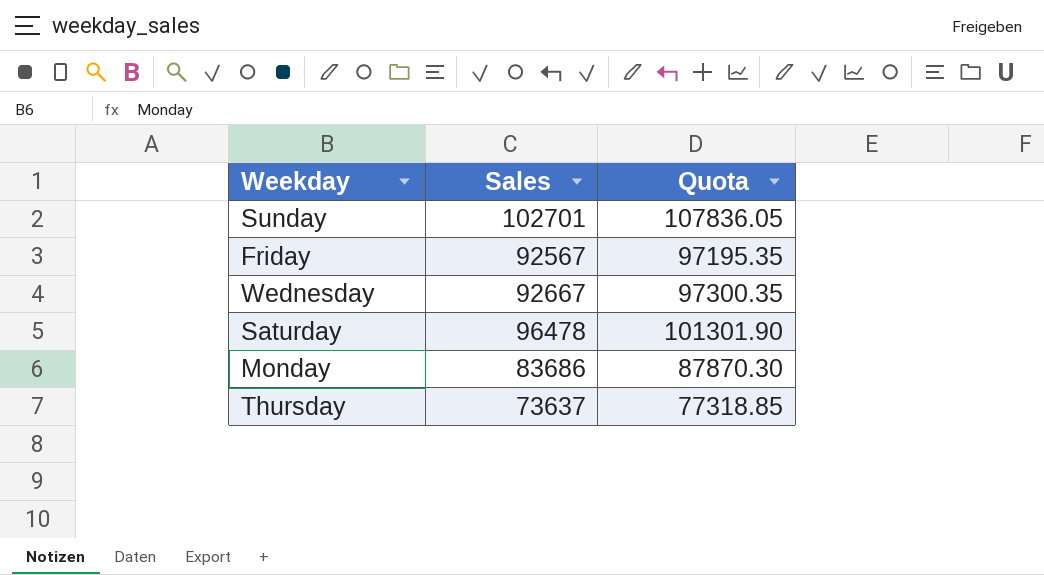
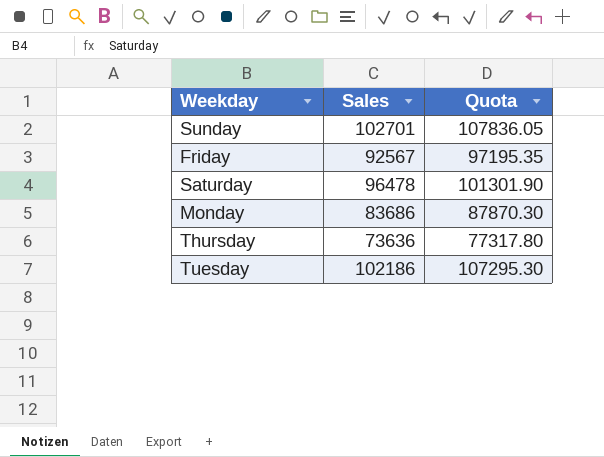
row Wednesday: 92667 | 97300.35 -> none
Thursday | Sales: 73637 -> 73636
Thursday | Quota: 77318.85 -> 77317.80
row Tuesday: none -> 102186 | 107295.30

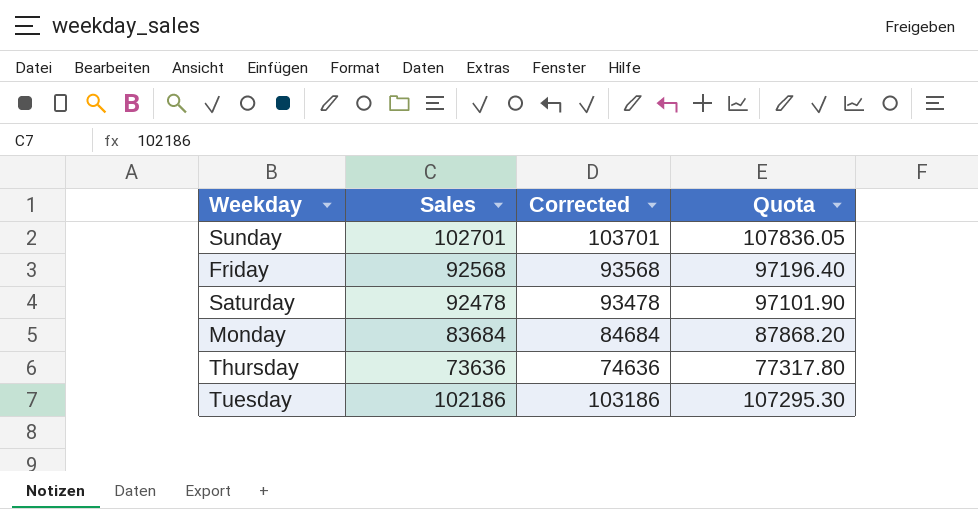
column Corrected | formula: none -> [Sales] + 1000
Friday | Sales: 92567 -> 92568
Friday | Quota: 97195.35 -> 97196.40
Saturday | Sales: 96478 -> 92478
Saturday | Quota: 101301.90 -> 97101.90
Monday | Sales: 83686 -> 83684
Monday | Quota: 87870.30 -> 87868.20

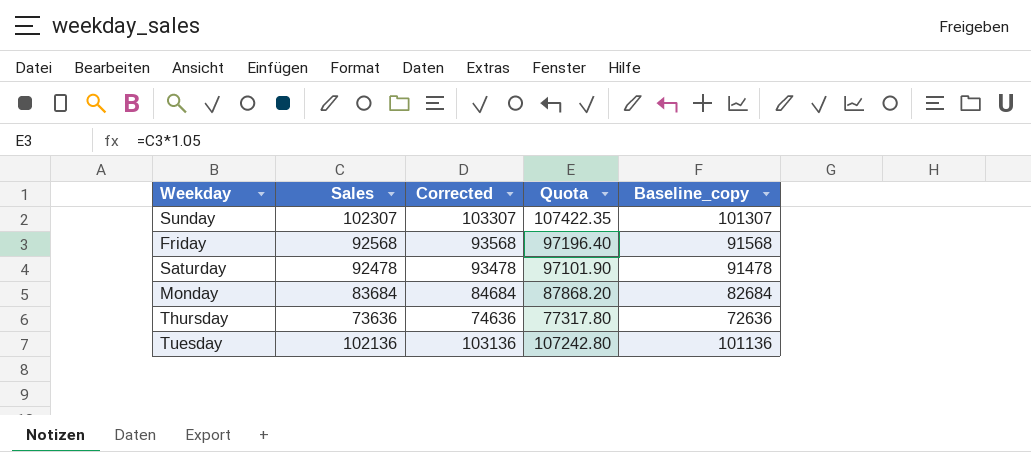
column Baseline_copy | formula: none -> [Sales] - 1000
Sunday | Sales: 102701 -> 102307
Sunday | Corrected: 103701 -> 103307
Sunday | Quota: 107836.05 -> 107422.35
Tuesday | Sales: 102186 -> 102136
Tuesday | Corrected: 103186 -> 103136
Tuesday | Quota: 107295.30 -> 107242.80

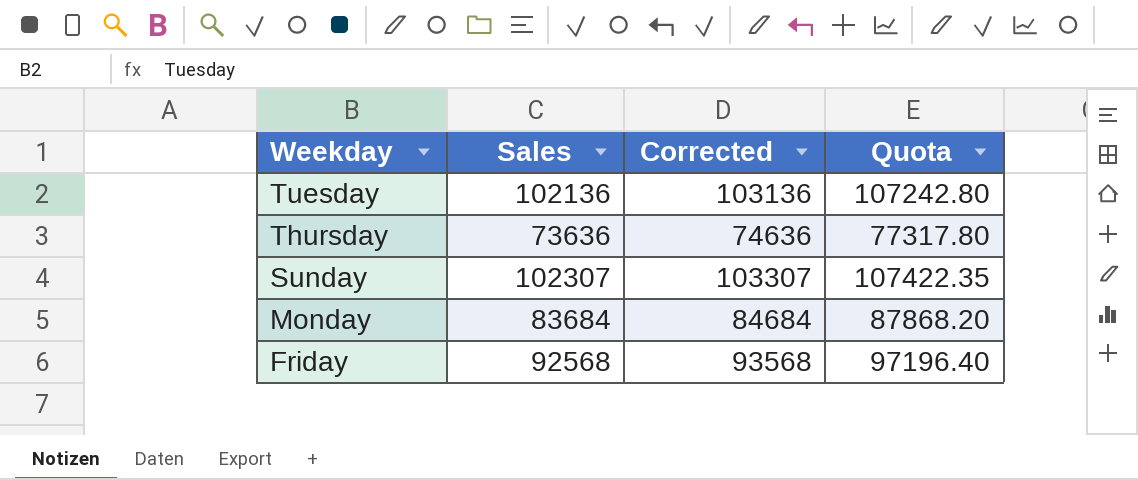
row order: none -> Weekday descending
column Baseline_copy | formula: [Sales] - 1000 -> none
row Saturday: 92478 | 93478 | 97101.90 | 91478 -> none

